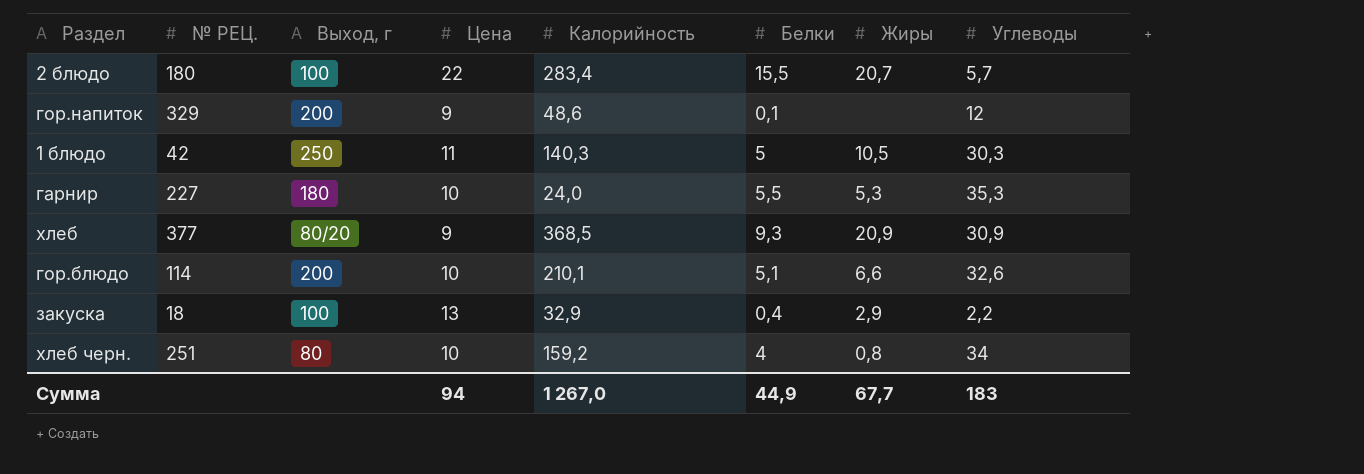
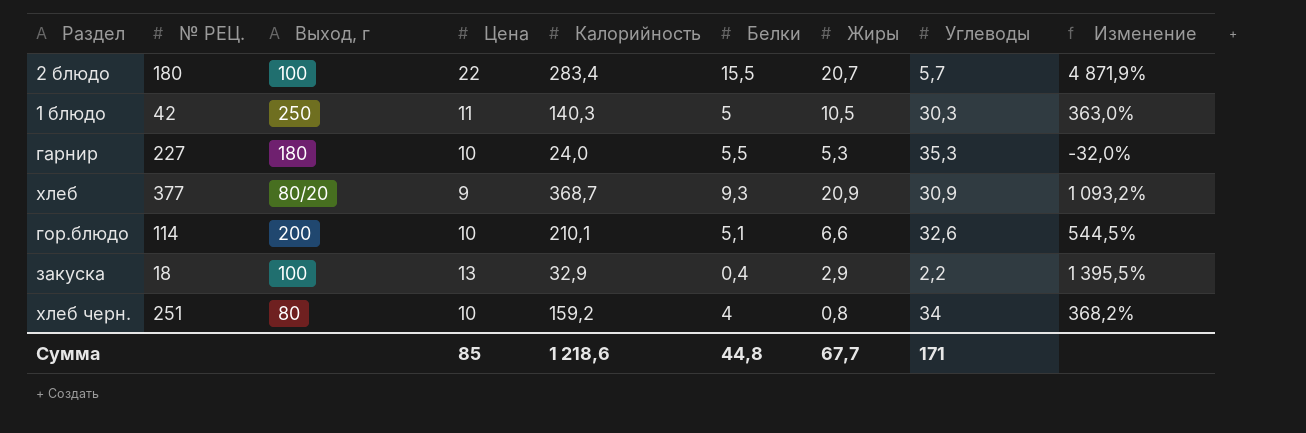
column Изменение | formula: none -> ([Калорийность] - [Углеводы]) / [Углеводы]
row гор.напиток: 329 | 200 | 9 | 48,6 | 0,1 | none | 12 -> none
хлеб | Калорийность: 368,5 -> 368,7
Сумма | Цена: 94 -> 85
Сумма | Калорийность: 1 267,0 -> 1 218,6
Сумма | Белки: 44,9 -> 44,8
Сумма | Углеводы: 183 -> 171

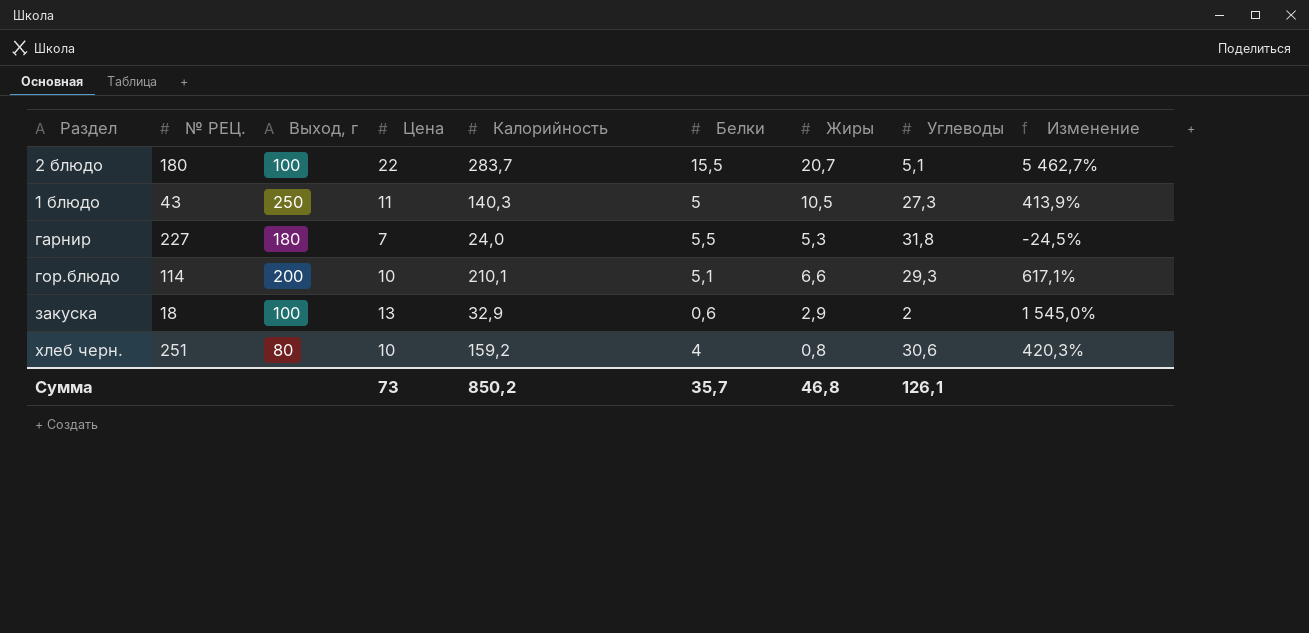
row хлеб: 377 | 80/20 | 9 | 368,7 | 9,3 | 20,9 | 30,9 | 1 093,2% -> none
2 блюдо | Калорийность: 283,4 -> 283,7
2 блюдо | Углеводы: 5,7 -> 5,1
2 блюдо | Изменение: 4 871,9% -> 5 462,7%
1 блюдо | № РЕЦ.: 42 -> 43
1 блюдо | Углеводы: 30,3 -> 27,3
1 блюдо | Изменение: 363,0% -> 413,9%
гарнир | Цена: 10 -> 7
гарнир | Углеводы: 35,3 -> 31,8
гарнир | Изменение: -32,0% -> -24,5%
гор.блюдо | Углеводы: 32,6 -> 29,3
гор.блюдо | Изменение: 544,5% -> 617,1%
закуска | Белки: 0,4 -> 0,6
закуска | Углеводы: 2,2 -> 2
закуска | Изменение: 1 395,5% -> 1 545,0%
хлеб черн. | Углеводы: 34 -> 30,6
хлеб черн. | Изменение: 368,2% -> 420,3%
Сумма | Цена: 85 -> 73
Сумма | Калорийность: 1 218,6 -> 850,2
Сумма | Белки: 44,8 -> 35,7
Сумма | Жиры: 67,7 -> 46,8
Сумма | Углеводы: 171 -> 126,1

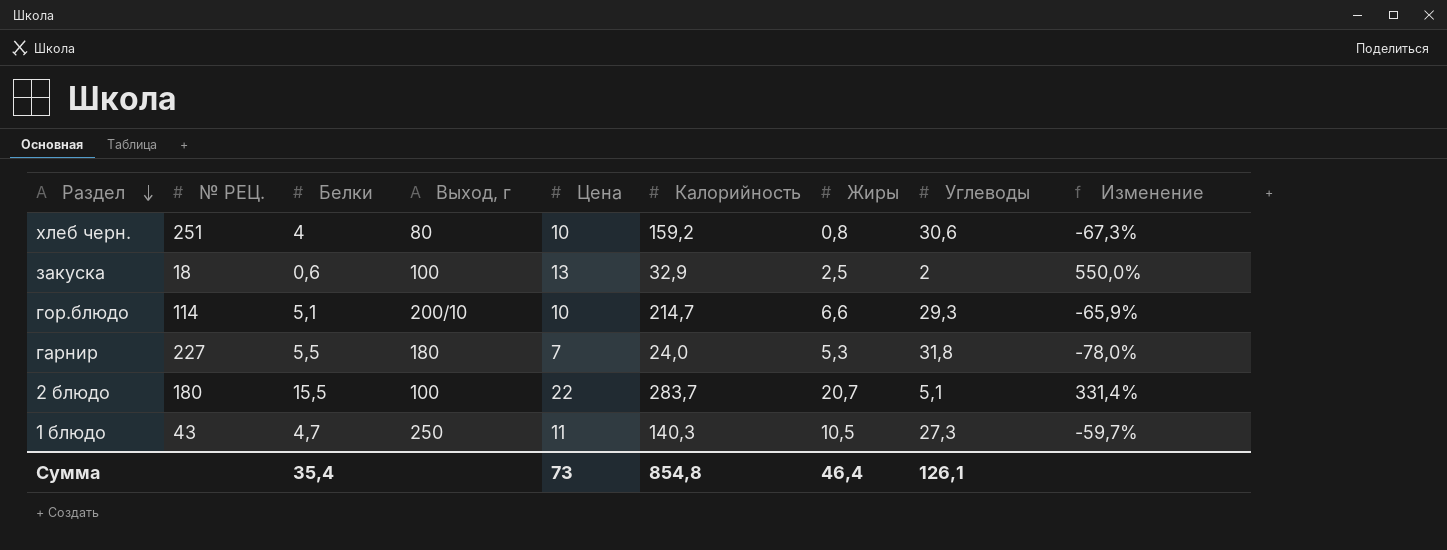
row order: none -> Раздел descending
column Белки | position: 6 -> 3
column Изменение | formula: ([Калорийность] - [Углеводы]) / [Углеводы] -> ([Цена] - [Углеводы]) / [Углеводы]
закуска | Жиры: 2,9 -> 2,5
гор.блюдо | Выход, г: 200 -> 200/10
гор.блюдо | Калорийность: 210,1 -> 214,7
1 блюдо | Белки: 5 -> 4,7
Сумма | Белки: 35,7 -> 35,4
Сумма | Калорийность: 850,2 -> 854,8
Сумма | Жиры: 46,8 -> 46,4

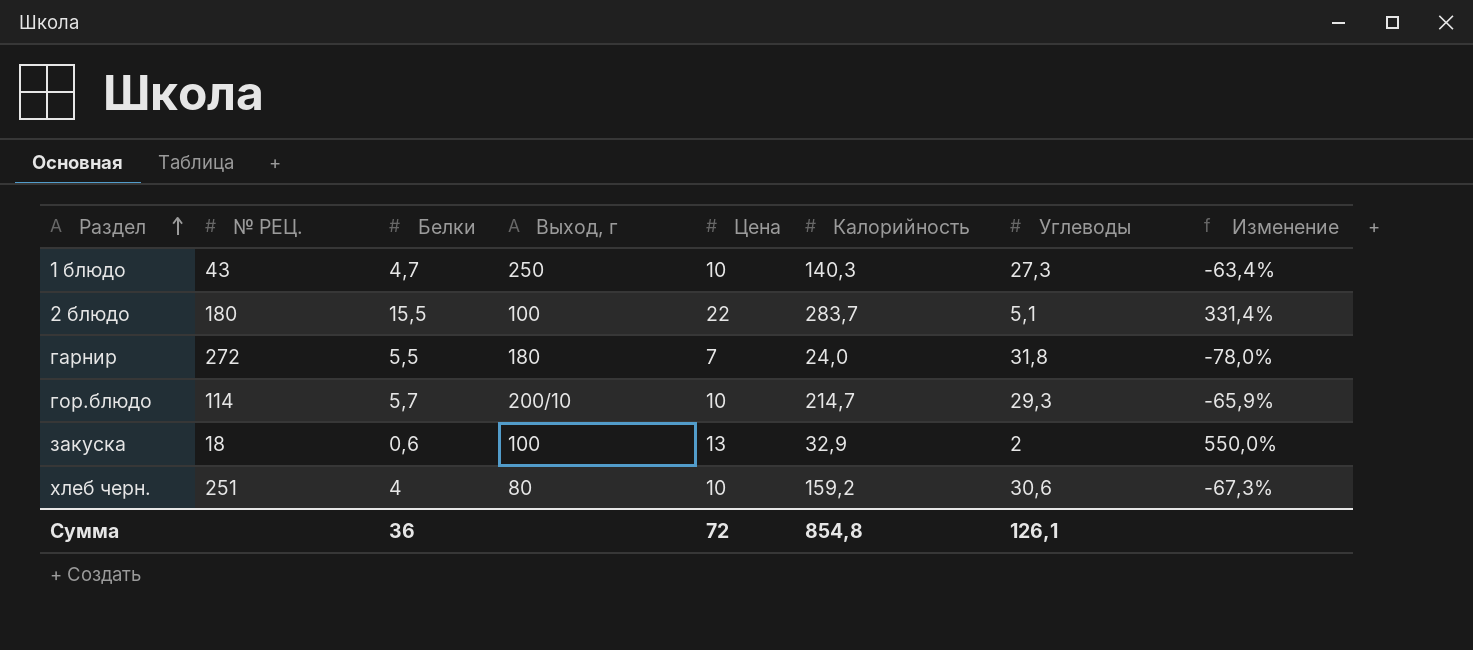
row order: Раздел descending -> Раздел ascending
column Жиры | position: 7 -> none
1 блюдо | Цена: 11 -> 10
1 блюдо | Изменение: -59,7% -> -63,4%
гарнир | № РЕЦ.: 227 -> 272
гор.блюдо | Белки: 5,1 -> 5,7
Сумма | Белки: 35,4 -> 36
Сумма | Цена: 73 -> 72

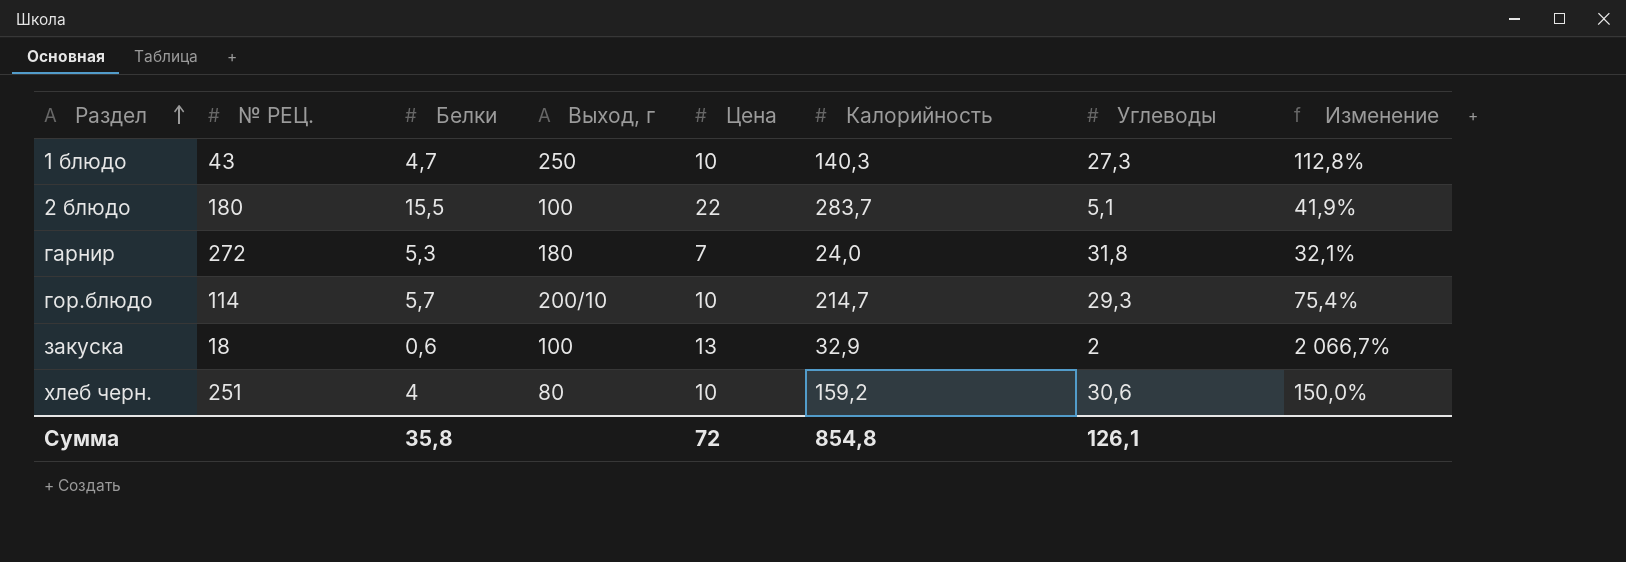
column Изменение | formula: ([Цена] - [Углеводы]) / [Углеводы] -> ([Цена] - [Белки]) / [Белки]
гарнир | Белки: 5,5 -> 5,3
Сумма | Белки: 36 -> 35,8

